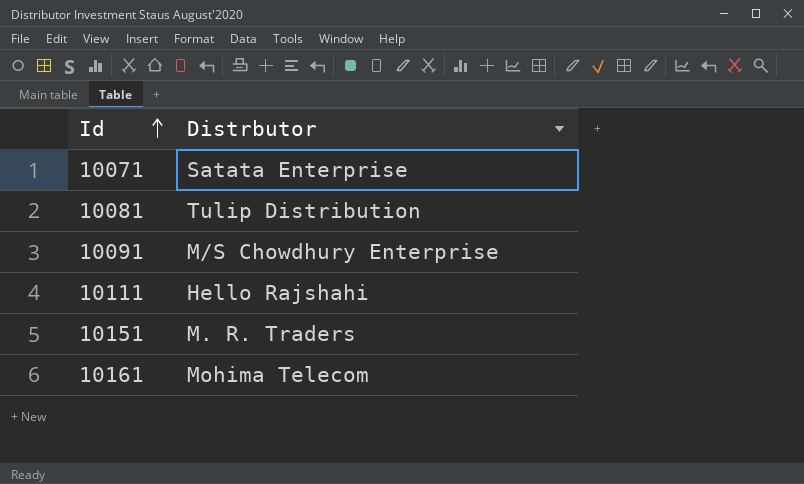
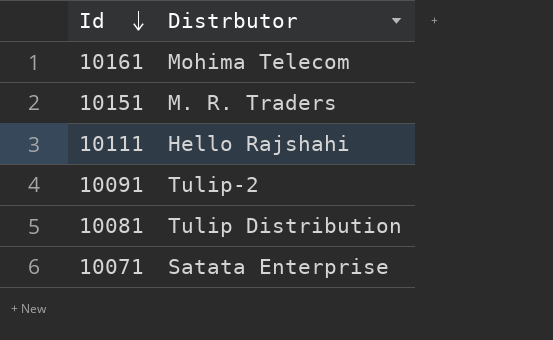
row order: Id ascending -> Id descending
10091 | Distrbutor: M/S Chowdhury Enterprise -> Tulip-2

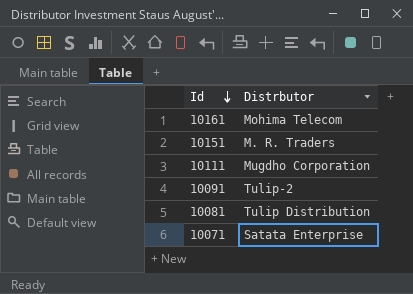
10111 | Distrbutor: Hello Rajshahi -> Mugdho Corporation

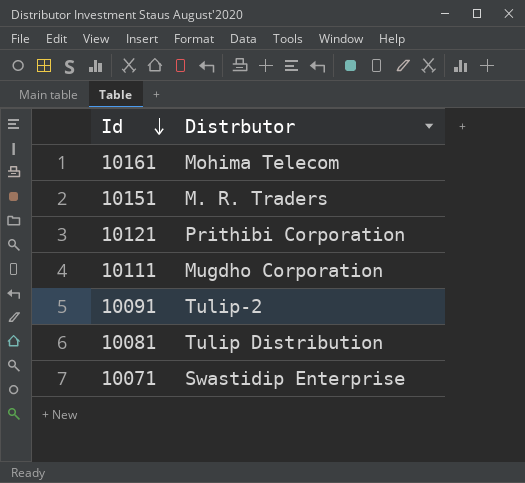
row 10121: none -> Prithibi Corporation
10071 | Distrbutor: Satata Enterprise -> Swastidip Enterprise

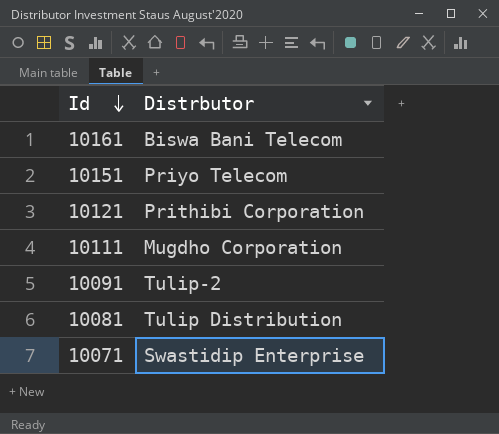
10161 | Distrbutor: Mohima Telecom -> Biswa Bani Telecom
10151 | Distrbutor: M. R. Traders -> Priyo Telecom

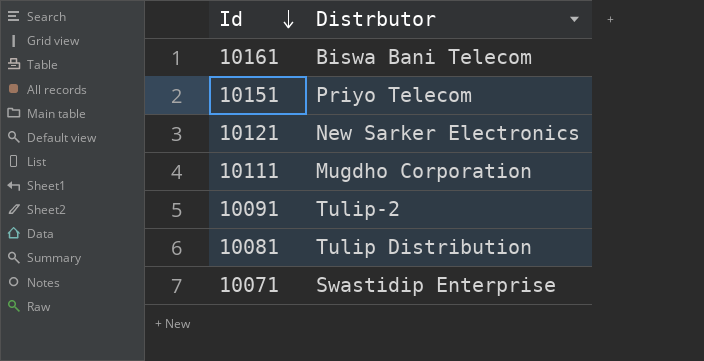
10121 | Distrbutor: Prithibi Corporation -> New Sarker Electronics

